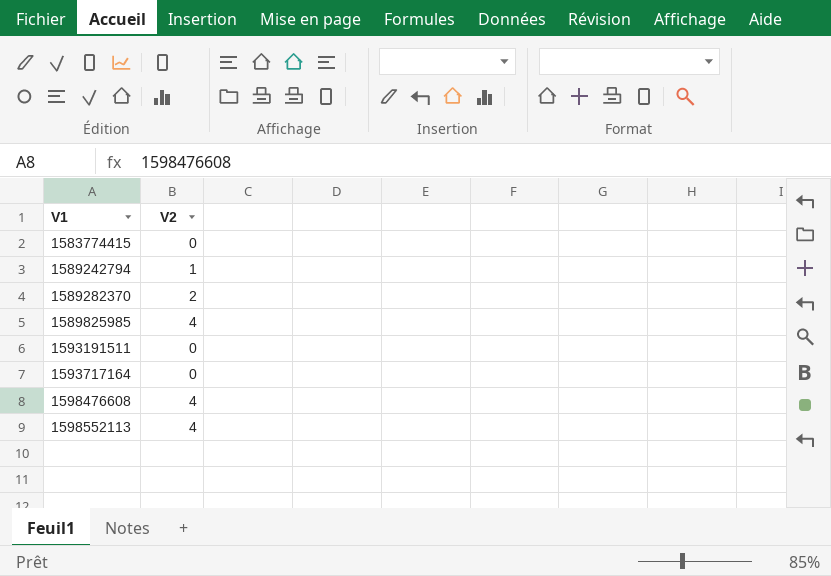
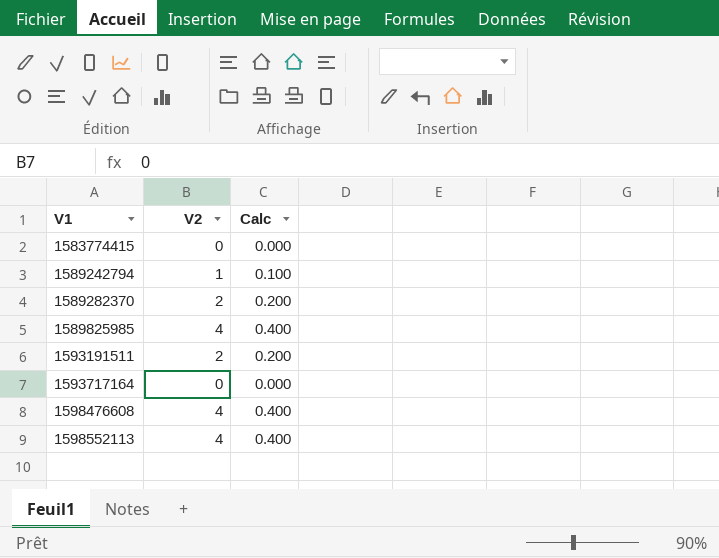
column Calc | formula: none -> [V2] * 0.1
1593191511 | V2: 0 -> 2

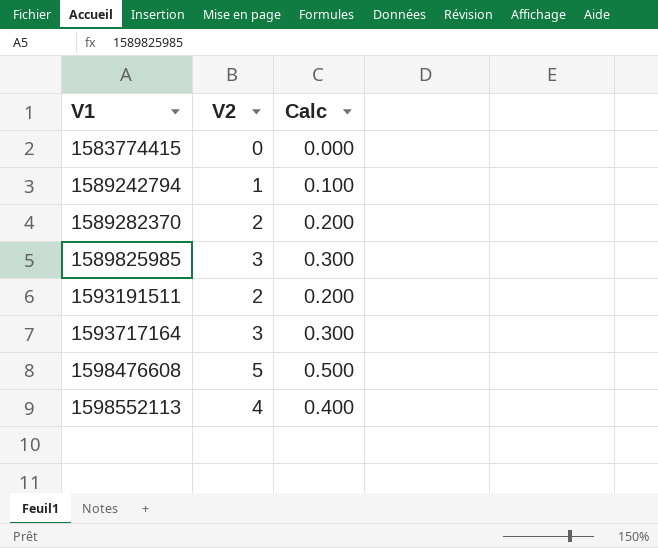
1589825985 | V2: 4 -> 3
1589825985 | Calc: 0.400 -> 0.300
1593717164 | V2: 0 -> 3
1593717164 | Calc: 0.000 -> 0.300
1598476608 | V2: 4 -> 5
1598476608 | Calc: 0.400 -> 0.500

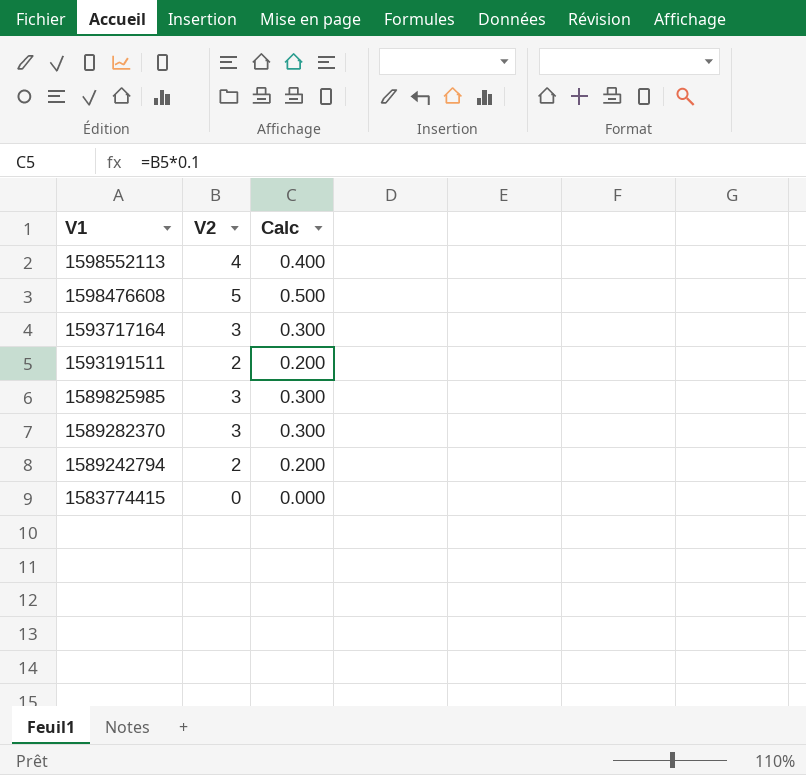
row order: V1 ascending -> V1 descending
1589282370 | V2: 2 -> 3
1589282370 | Calc: 0.200 -> 0.300
1589242794 | V2: 1 -> 2
1589242794 | Calc: 0.100 -> 0.200

